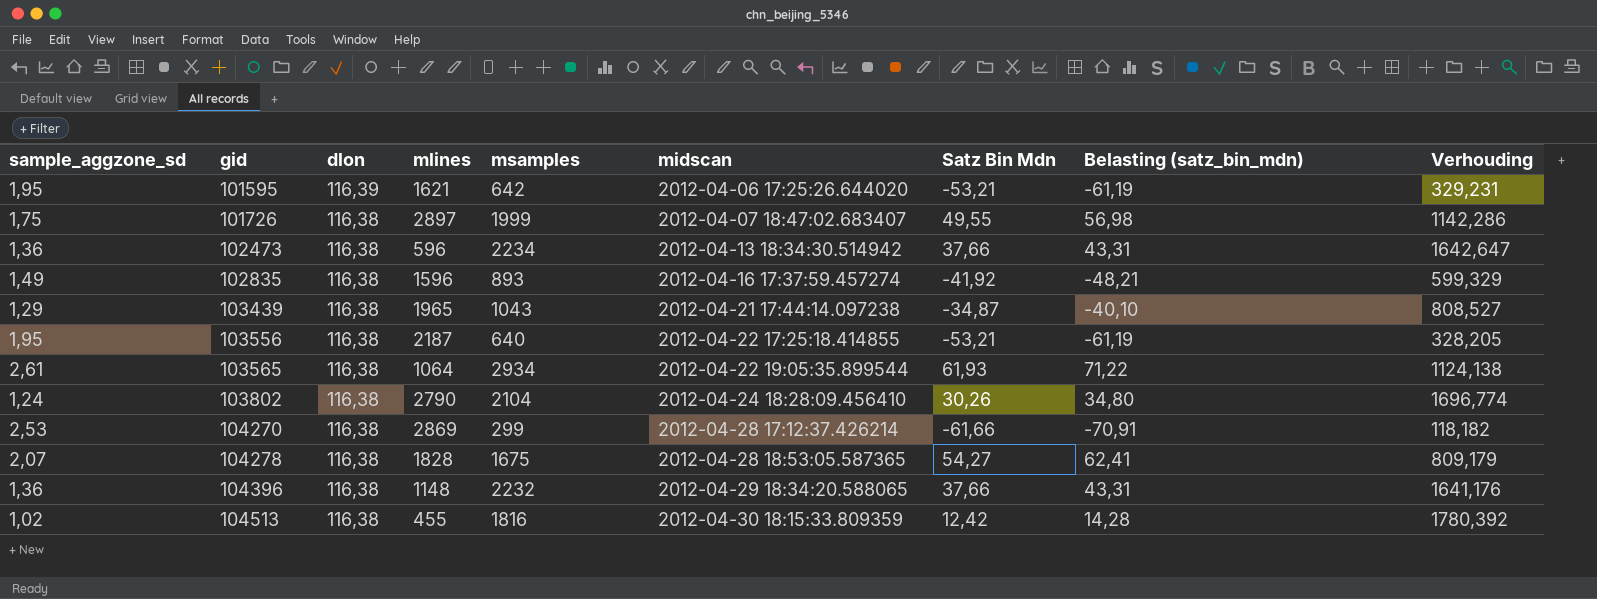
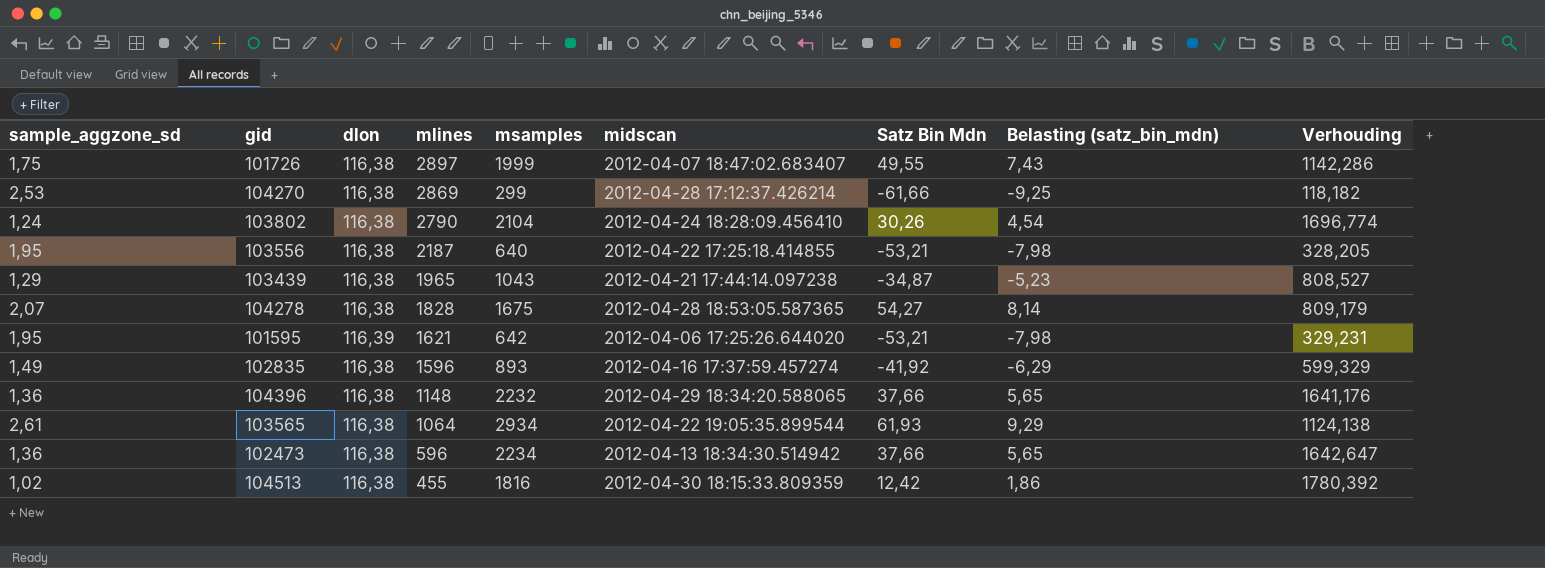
row order: gid ascending -> mlines descending
column Belasting (satz_bin_mdn) | formula: [Satz Bin Mdn] * 1,15 -> [Satz Bin Mdn] * 0,15

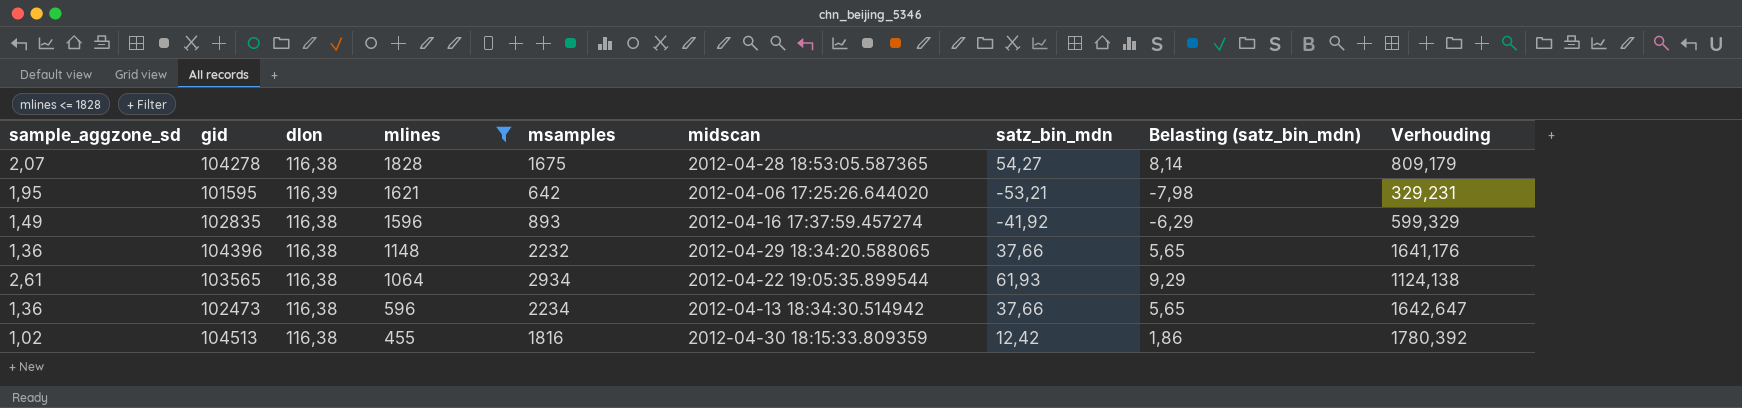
filter: none -> mlines <= 1828
column name: Satz Bin Mdn -> satz_bin_mdn

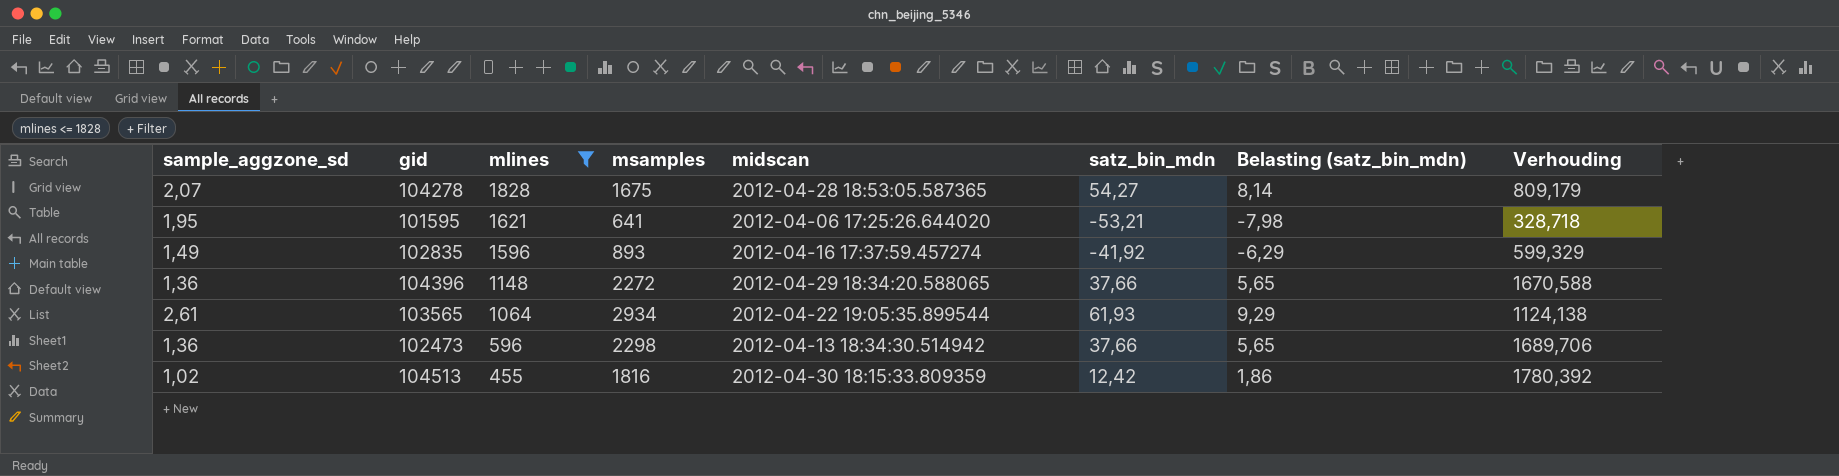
column dlon | position: 3 -> none
101595 | msamples: 642 -> 641
101595 | Verhouding: 329,231 -> 328,718
104396 | msamples: 2232 -> 2272
104396 | Verhouding: 1641,176 -> 1670,588
102473 | msamples: 2234 -> 2298
102473 | Verhouding: 1642,647 -> 1689,706

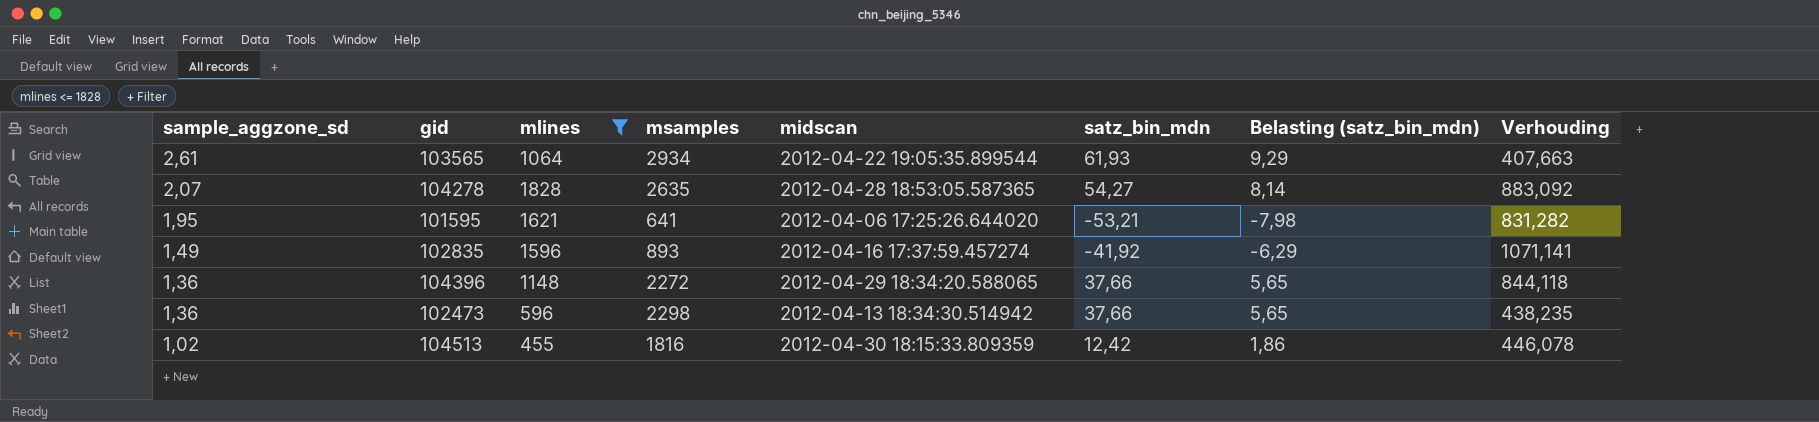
row order: mlines descending -> sample_aggzone_sd descending
column Verhouding | formula: [msamples] / [sample_aggzone_sd] -> [mlines] / [sample_aggzone_sd]
104278 | msamples: 1675 -> 2635

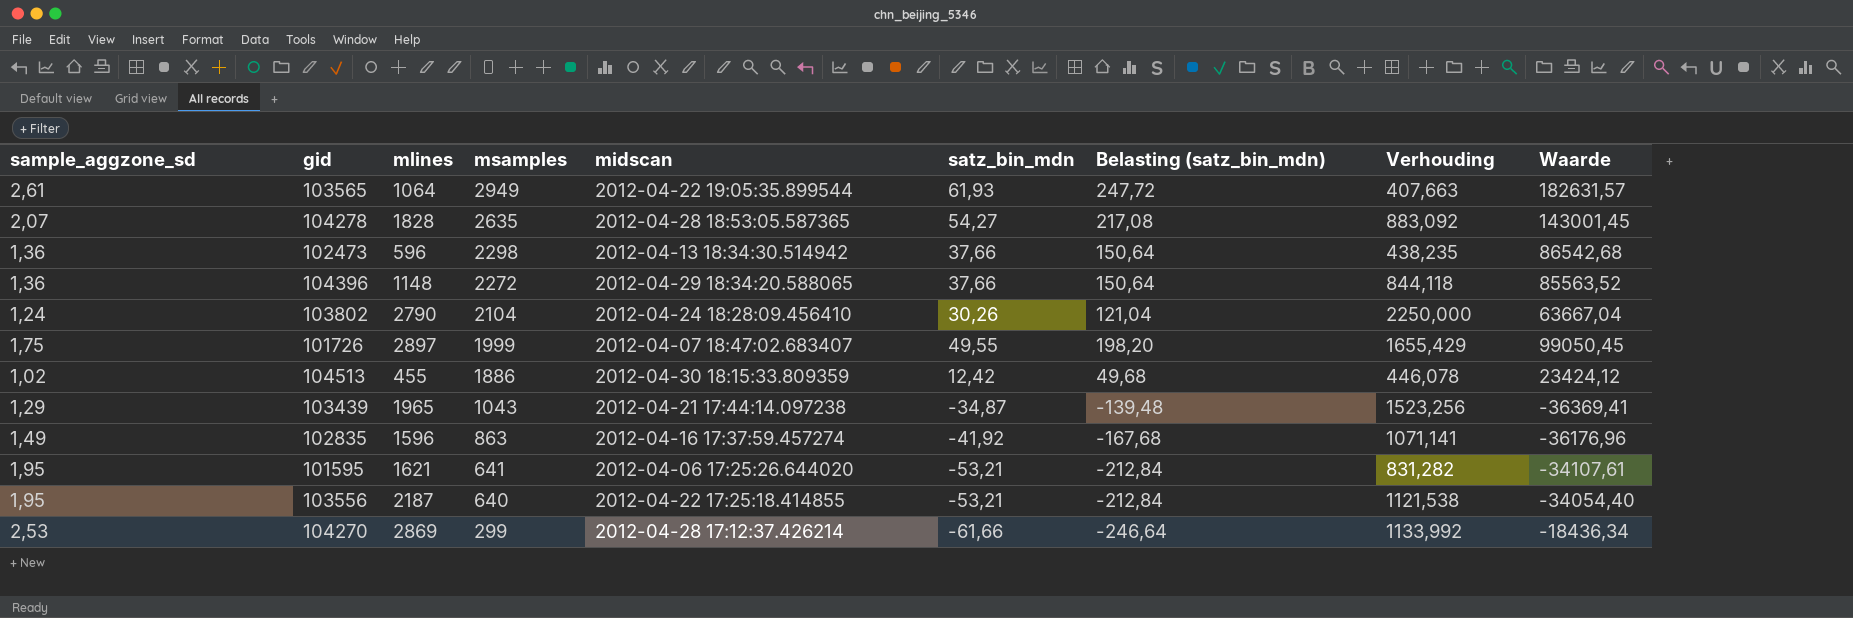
filter: mlines <= 1828 -> none
row order: sample_aggzone_sd descending -> msamples descending
column Belasting (satz_bin_mdn) | formula: [satz_bin_mdn] * 0,15 -> [satz_bin_mdn] * 4
column Waarde | formula: none -> [msamples] * [satz_bin_mdn]
103565 | msamples: 2934 -> 2949
104513 | msamples: 1816 -> 1886
102835 | msamples: 893 -> 863

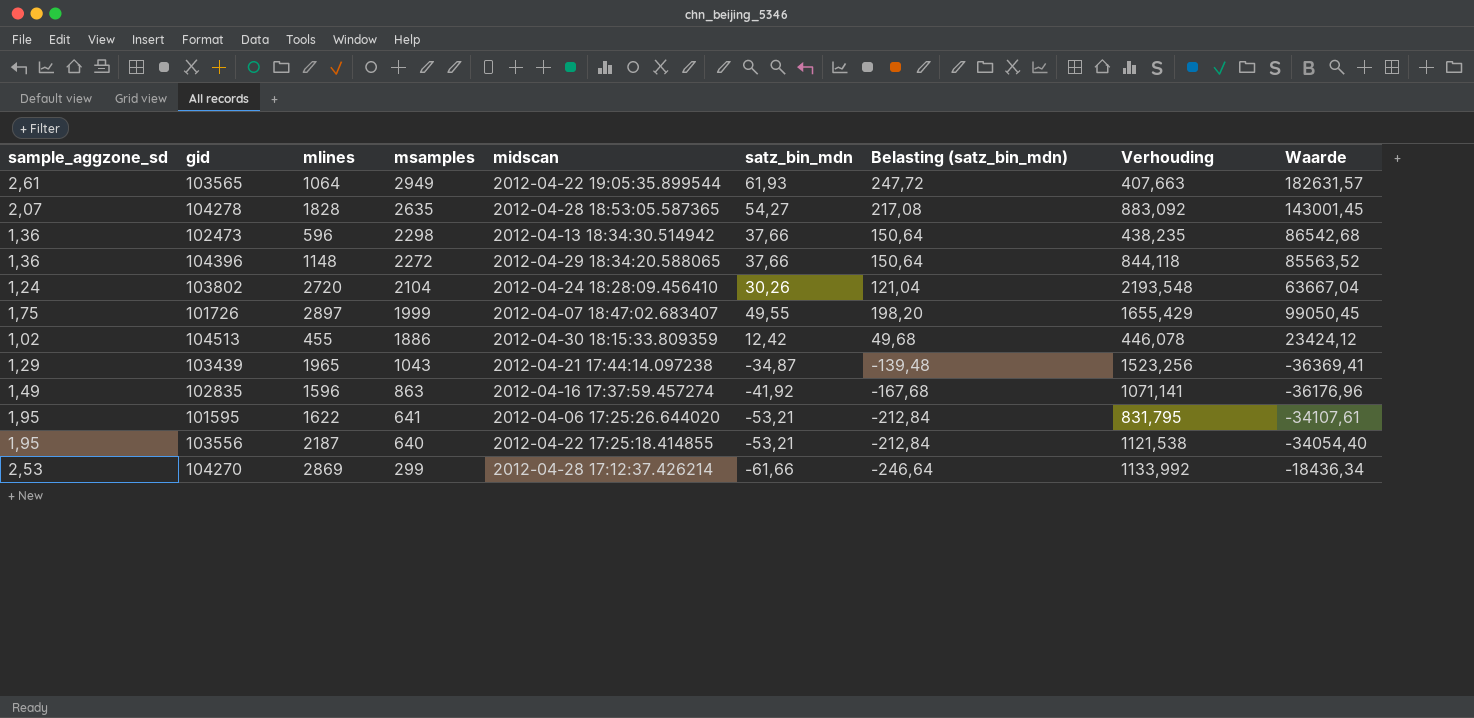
103802 | mlines: 2790 -> 2720
103802 | Verhouding: 2250,000 -> 2193,548
101595 | mlines: 1621 -> 1622
101595 | Verhouding: 831,282 -> 831,795

